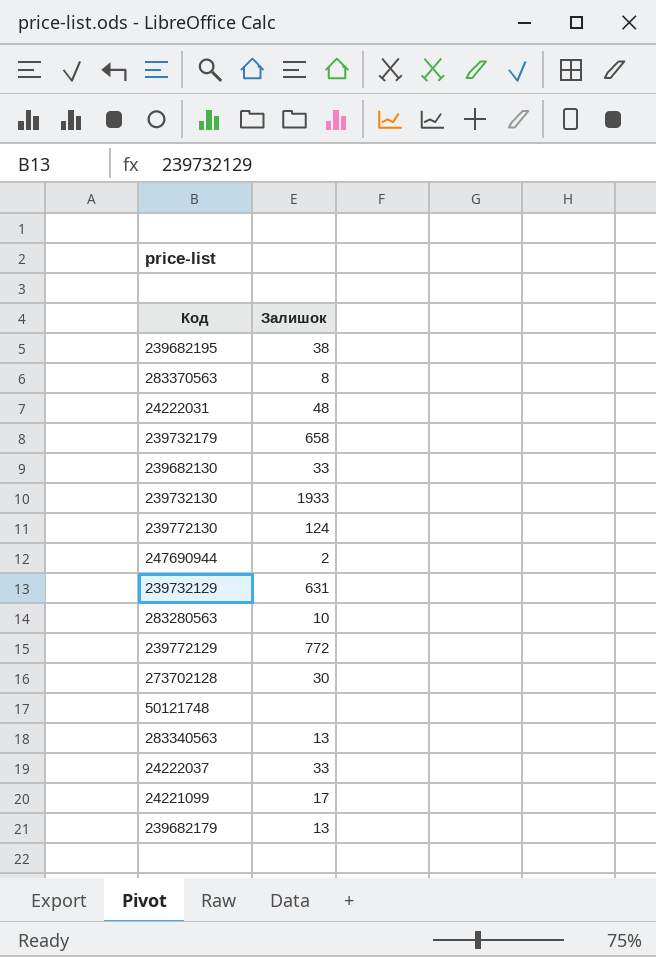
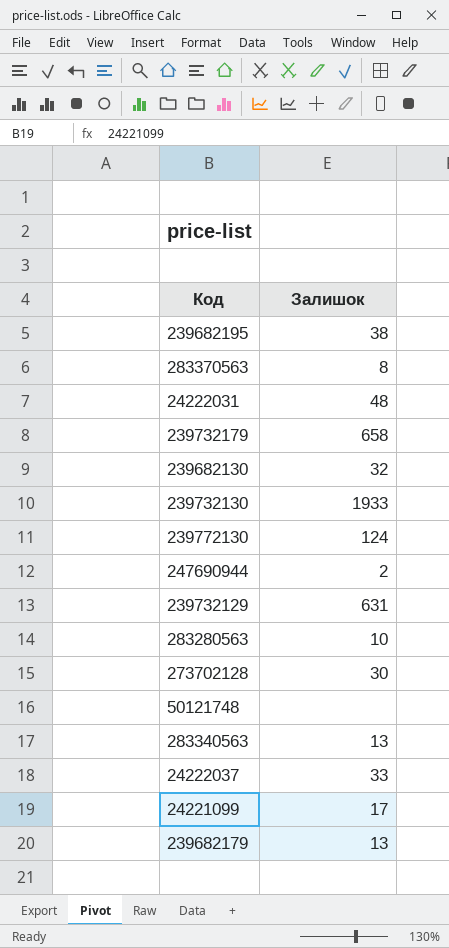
row 239772129: 772 -> none
239682130 | Залишок: 33 -> 32

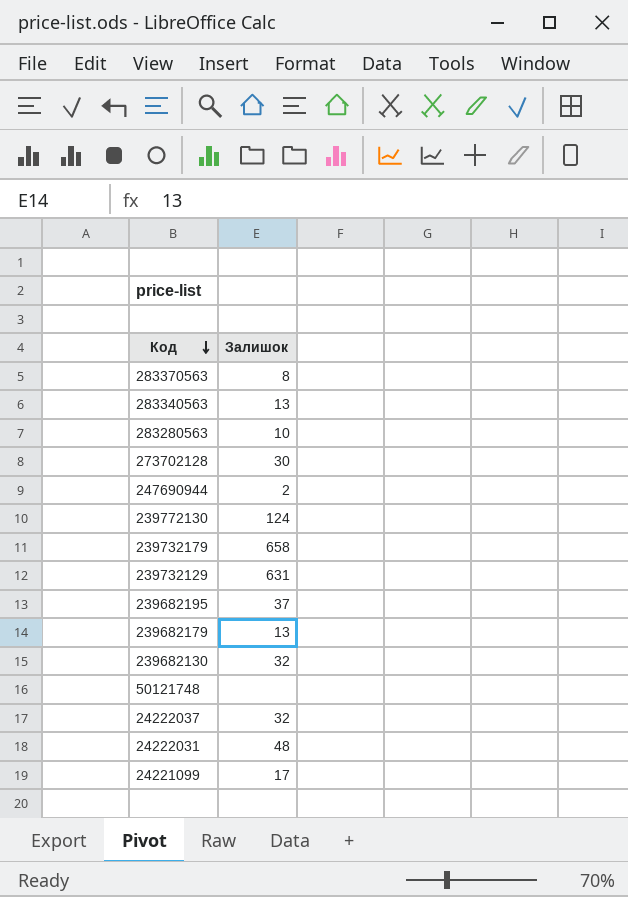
row order: none -> Код descending
row 239732130: 1933 -> none
239682195 | Залишок: 38 -> 37
24222037 | Залишок: 33 -> 32

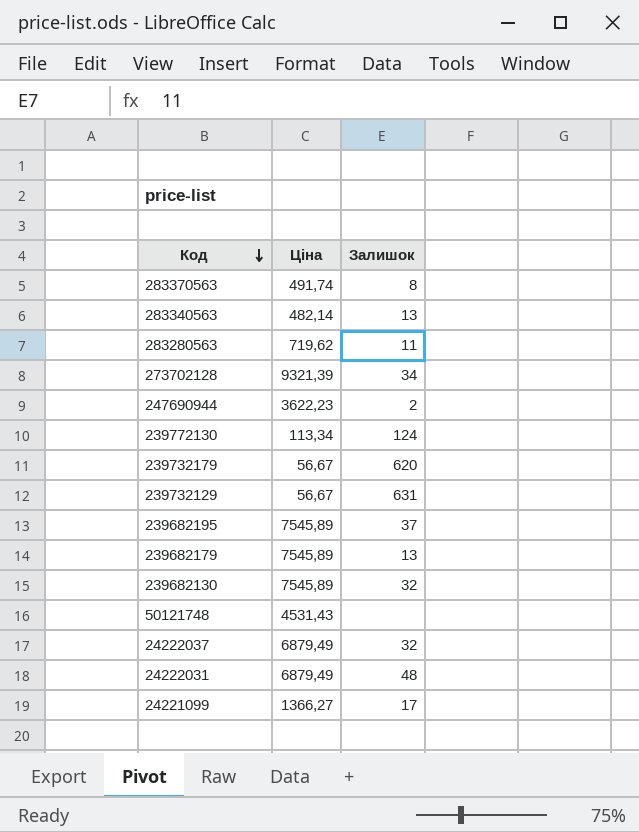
column Ціна | position: none -> 2
283280563 | Залишок: 10 -> 11
273702128 | Залишок: 30 -> 34
239732179 | Залишок: 658 -> 620

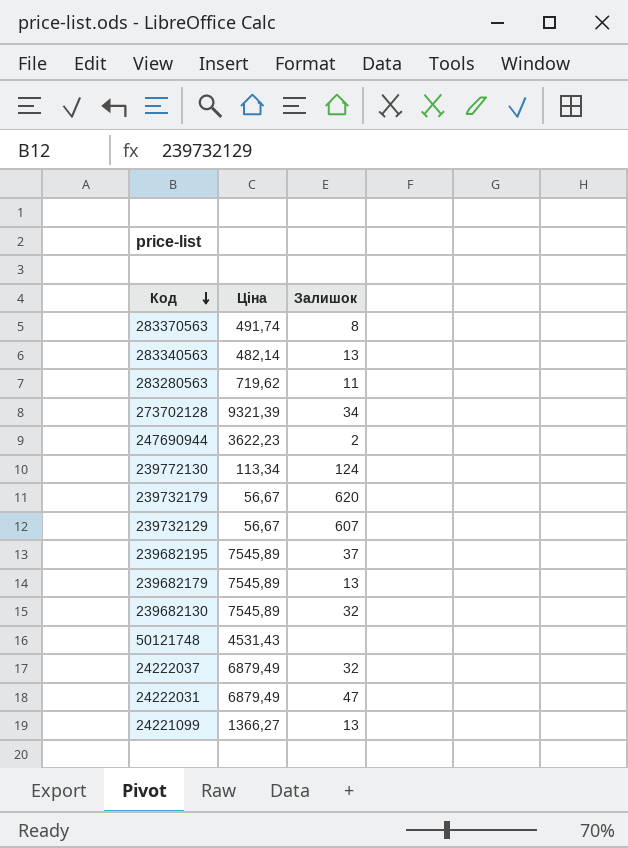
239732129 | Залишок: 631 -> 607
24222031 | Залишок: 48 -> 47
24221099 | Залишок: 17 -> 13

